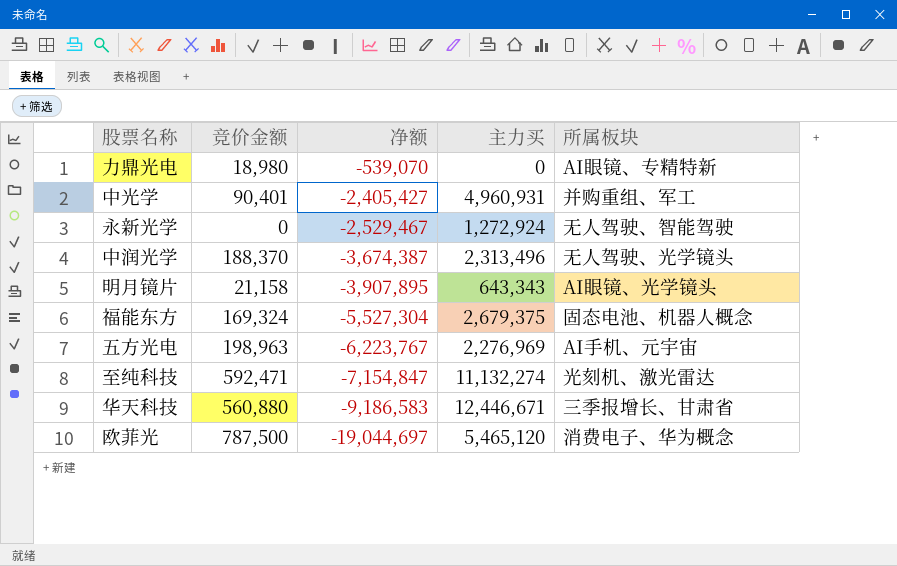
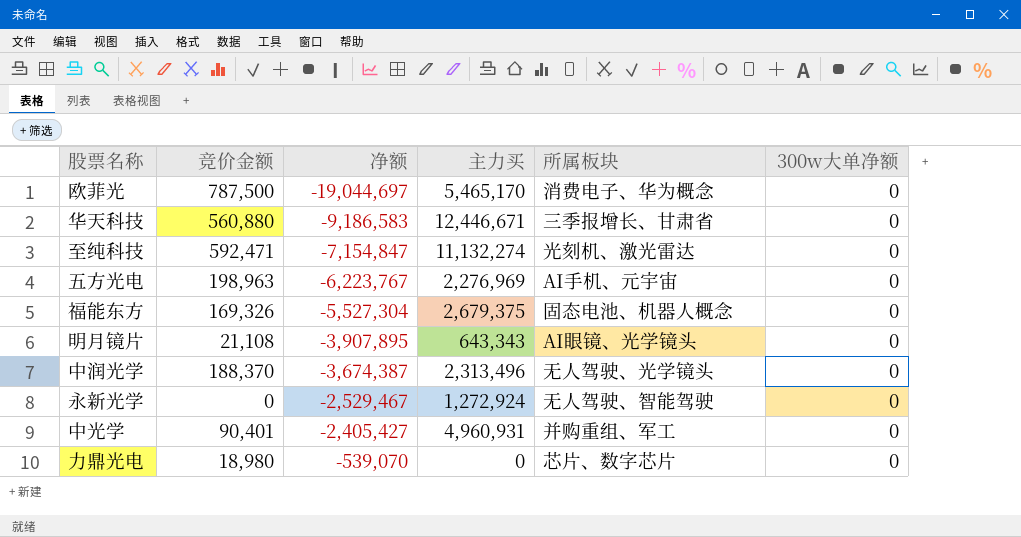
row order: 净额 descending -> 净额 ascending
column 300w大单净额 | position: none -> 6
欧菲光 | 主力买: 5,465,120 -> 5,465,170
福能东方 | 竞价金额: 169,324 -> 169,326
明月镜片 | 竞价金额: 21,158 -> 21,108
力鼎光电 | 所属板块: AI眼镜、专精特新 -> 芯片、数字芯片

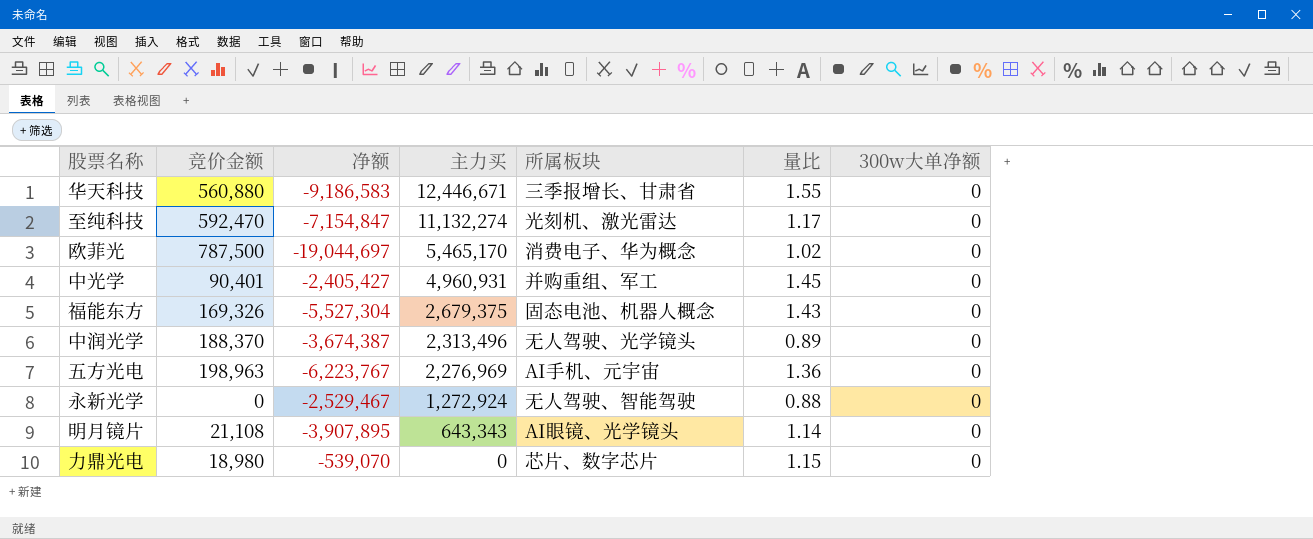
row order: 净额 ascending -> 主力买 descending
column 量比 | position: none -> 6
至纯科技 | 竞价金额: 592,471 -> 592,470

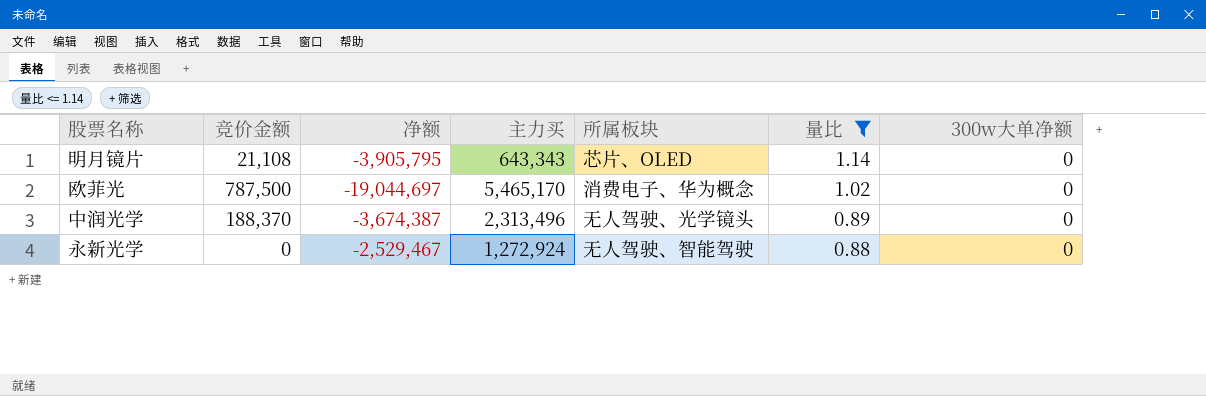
filter: none -> 量比 <= 1.14
row order: 主力买 descending -> 量比 descending
明月镜片 | 净额: -3,907,895 -> -3,905,795
明月镜片 | 所属板块: AI眼镜、光学镜头 -> 芯片、OLED

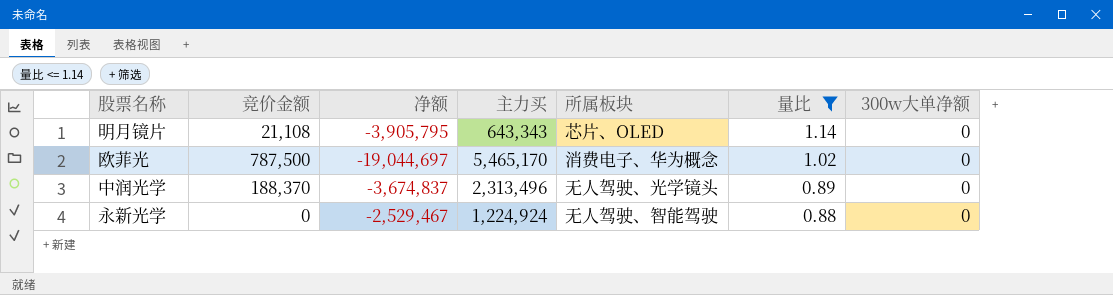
中润光学 | 净额: -3,674,387 -> -3,674,837
永新光学 | 主力买: 1,272,924 -> 1,224,924

